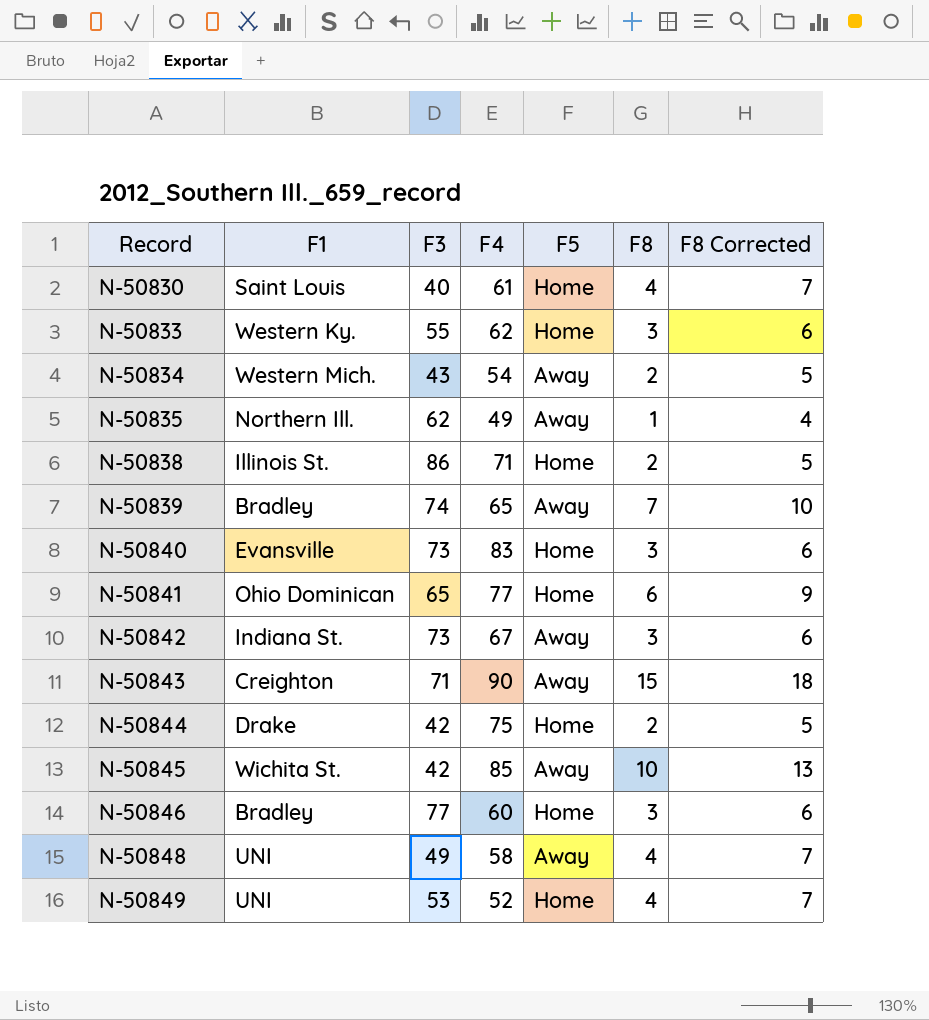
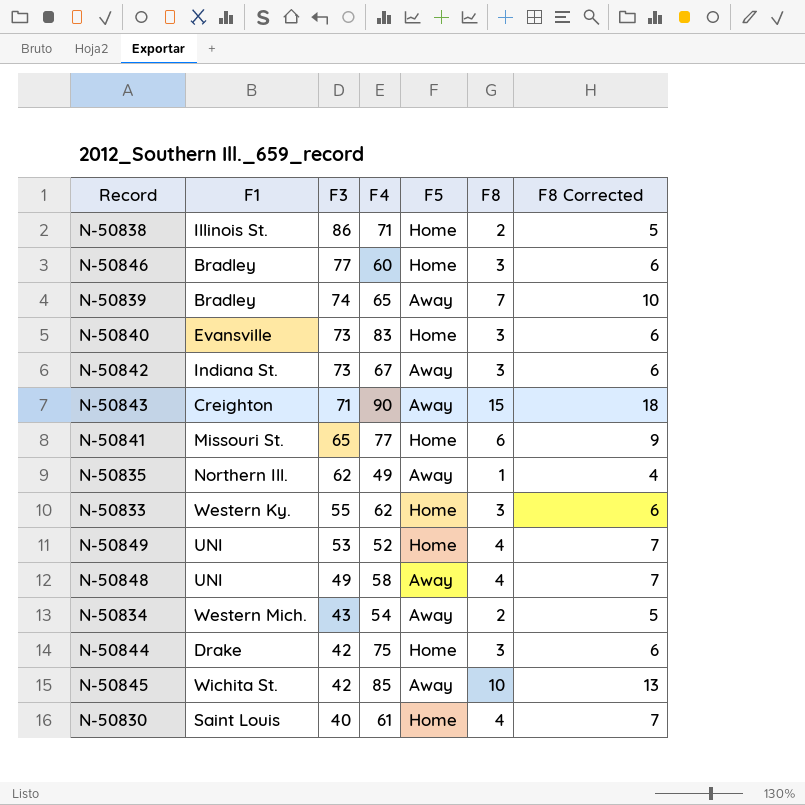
row order: Record ascending -> F3 descending
N-50841 | F1: Ohio Dominican -> Missouri St.
N-50844 | F8: 2 -> 3
N-50844 | F8 Corrected: 5 -> 6

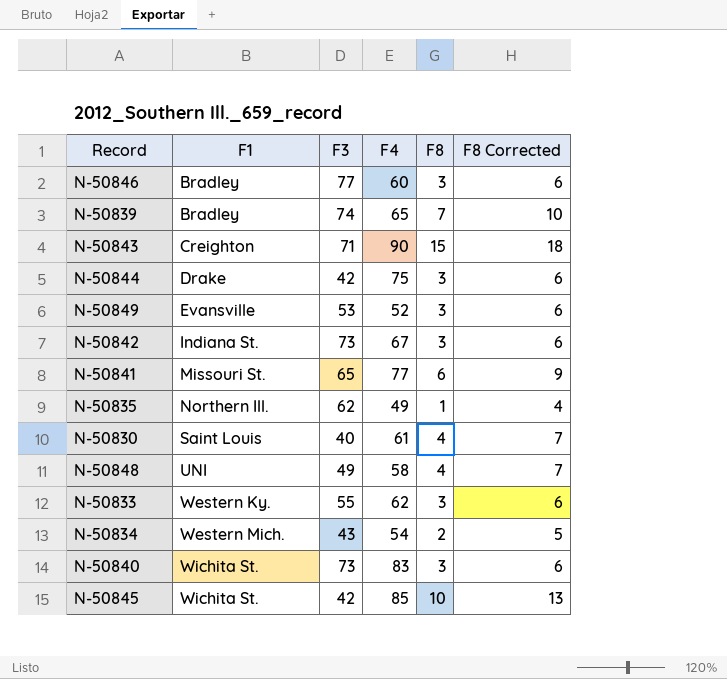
row order: F3 descending -> F1 ascending
column F5 | position: 5 -> none
row N-50838: Illinois St. | 86 | 71 | Home | 2 | 5 -> none
N-50849 | F1: UNI -> Evansville
N-50849 | F8: 4 -> 3
N-50849 | F8 Corrected: 7 -> 6
N-50840 | F1: Evansville -> Wichita St.

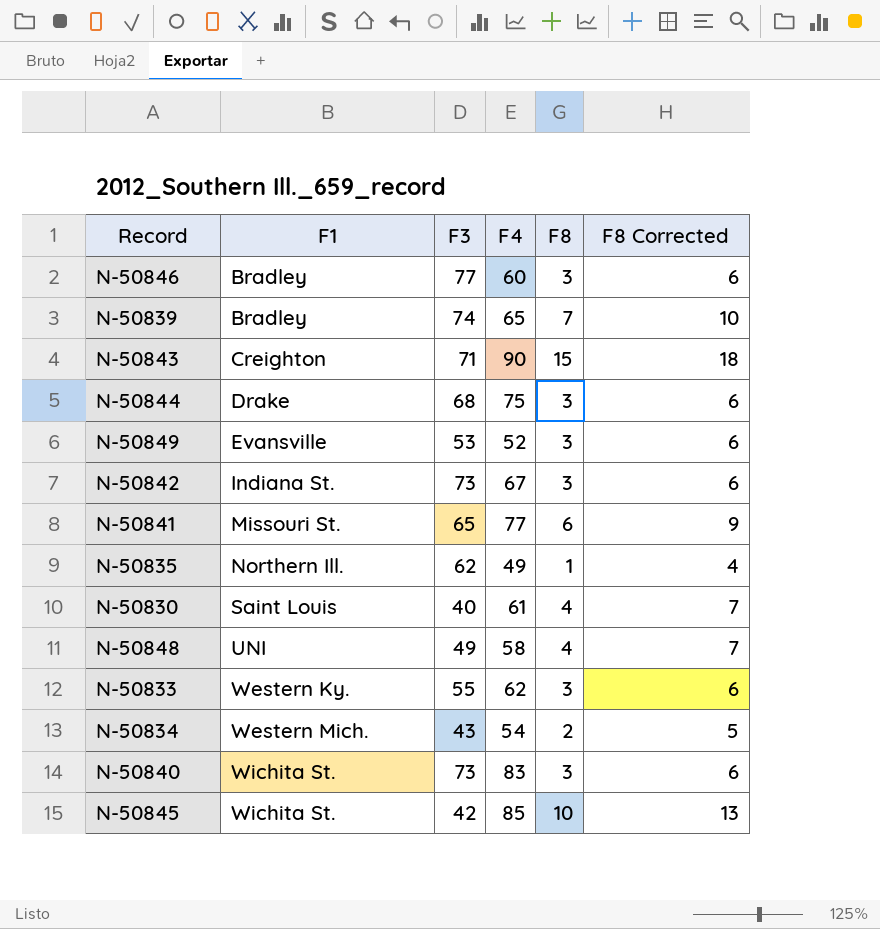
N-50844 | F3: 42 -> 68

